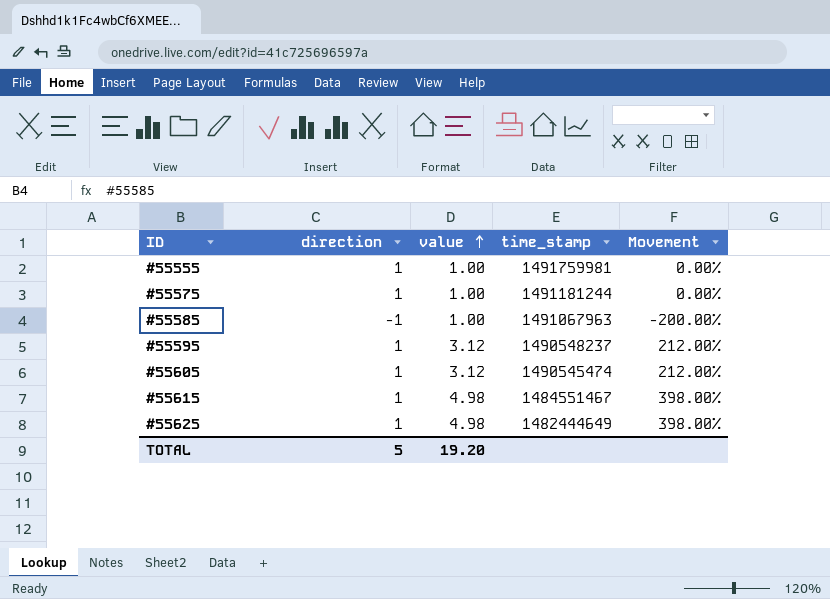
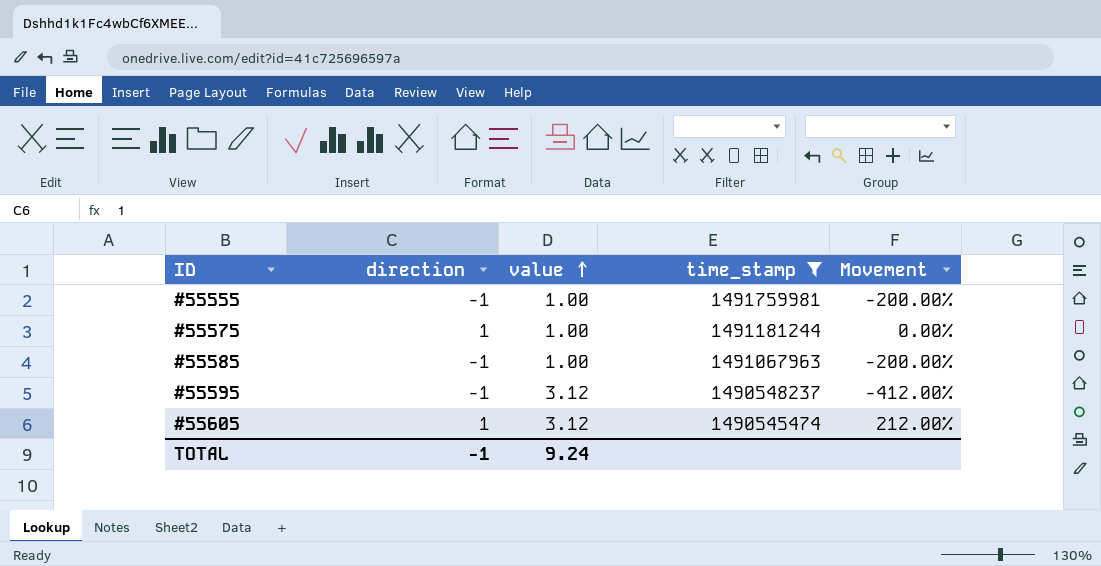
filter: none -> time_stamp >= 1490545474
#55555 | direction: 1 -> -1
#55555 | Movement: 0.00% -> -200.00%
#55595 | direction: 1 -> -1
#55595 | Movement: 212.00% -> -412.00%
TOTAL | direction: 5 -> -1
TOTAL | value: 19.20 -> 9.24

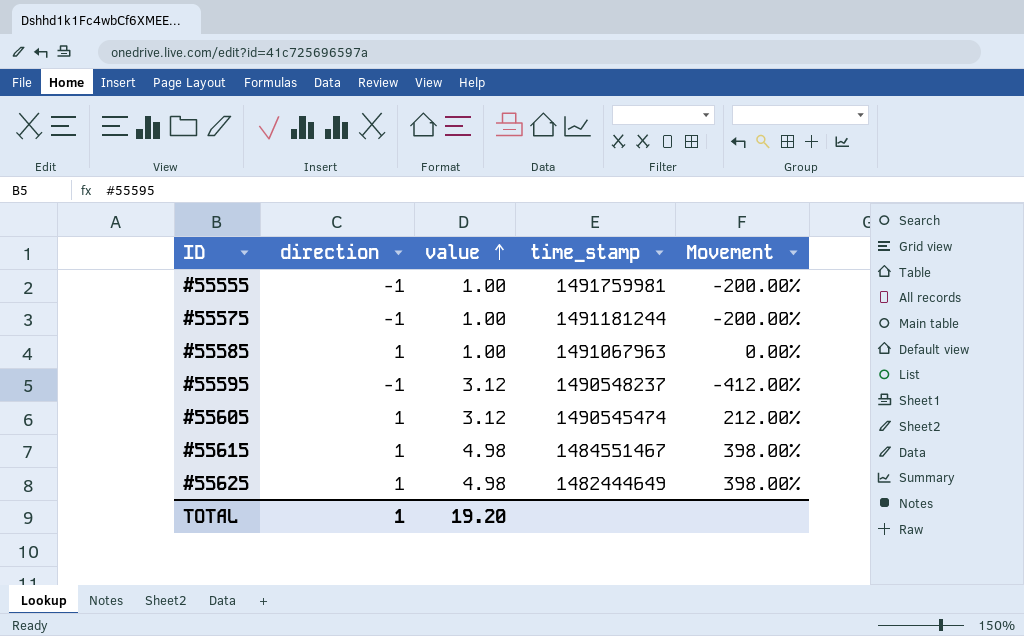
filter: time_stamp >= 1490545474 -> none
#55575 | direction: 1 -> -1
#55575 | Movement: 0.00% -> -200.00%
#55585 | direction: -1 -> 1
#55585 | Movement: -200.00% -> 0.00%
TOTAL | direction: -1 -> 1
TOTAL | value: 9.24 -> 19.20

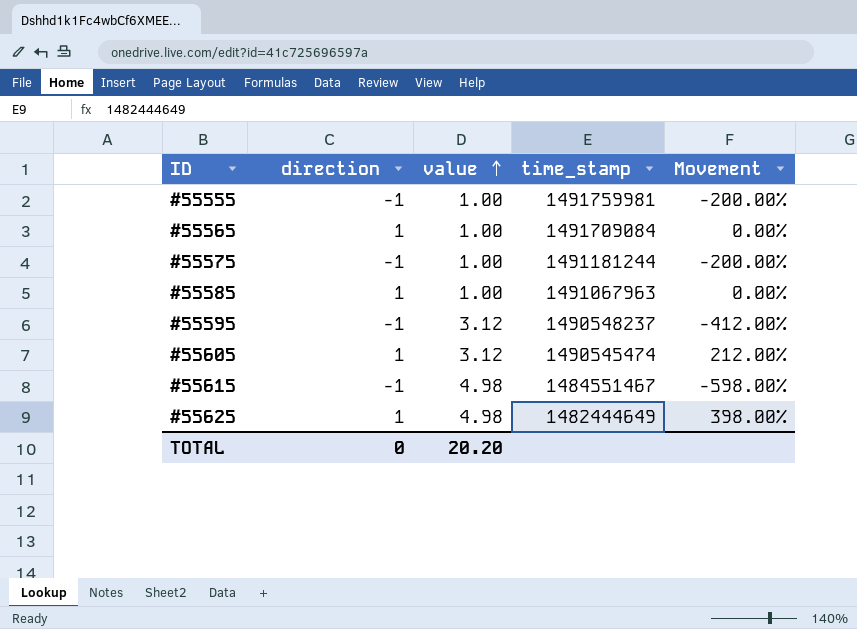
row #55565: none -> 1 | 1.00 | 1491709084 | 0.00%
#55615 | direction: 1 -> -1
#55615 | Movement: 398.00% -> -598.00%
TOTAL | direction: 1 -> 0
TOTAL | value: 19.20 -> 20.20

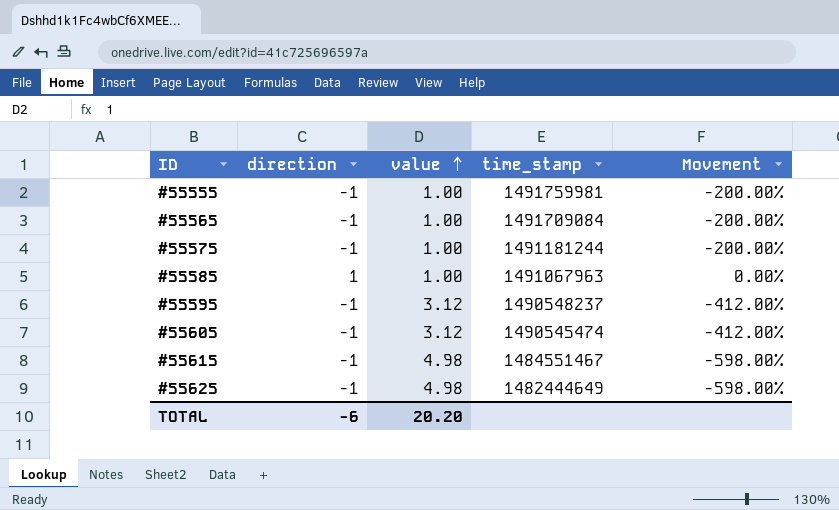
#55565 | direction: 1 -> -1
#55565 | Movement: 0.00% -> -200.00%
#55605 | direction: 1 -> -1
#55605 | Movement: 212.00% -> -412.00%
#55625 | direction: 1 -> -1
#55625 | Movement: 398.00% -> -598.00%
TOTAL | direction: 0 -> -6

